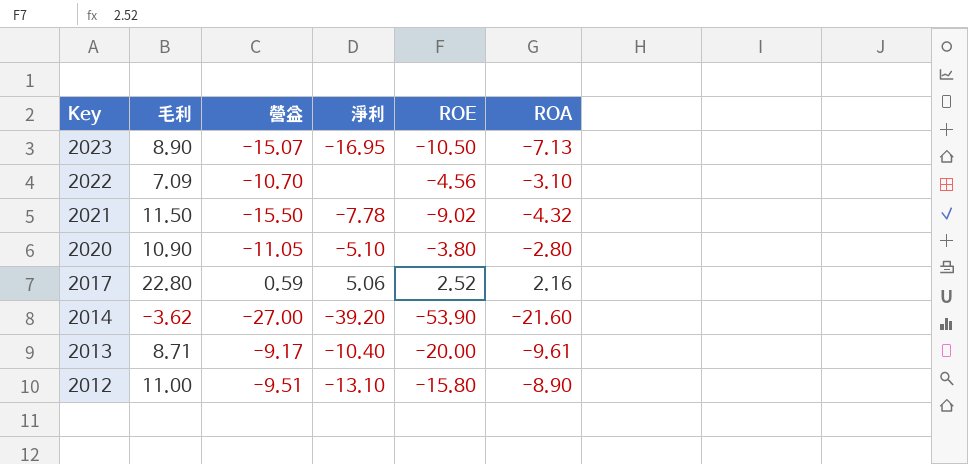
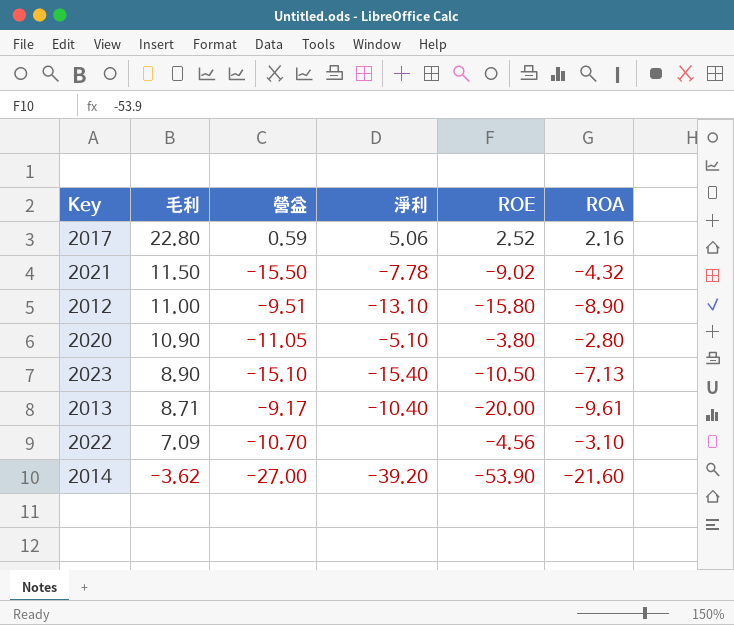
row order: Key descending -> 毛利 descending
2023 | 營益: -15.07 -> -15.10
2023 | 淨利: -16.95 -> -15.40

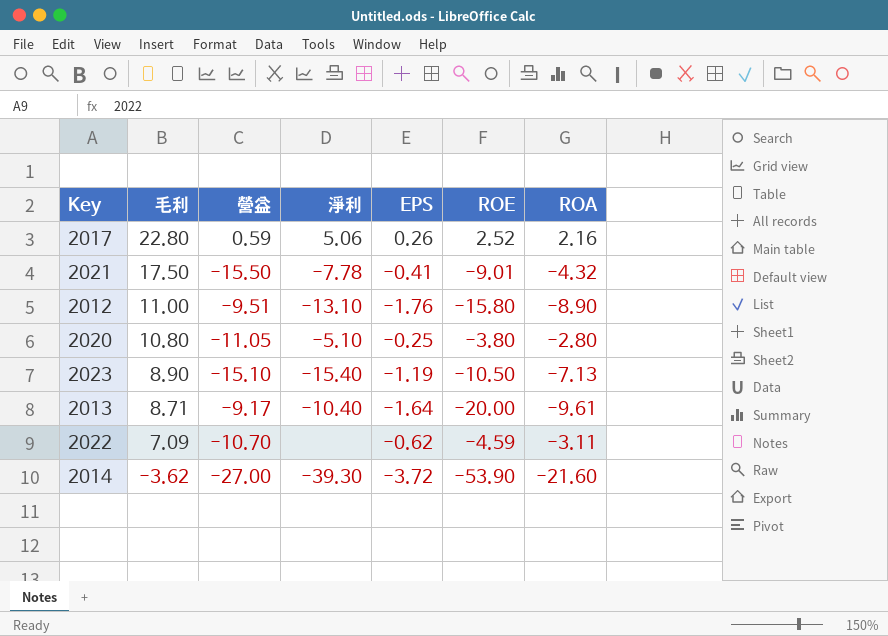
column EPS | position: none -> 5
2021 | 毛利: 11.50 -> 17.50
2021 | ROE: -9.02 -> -9.01
2020 | 毛利: 10.90 -> 10.80
2022 | ROE: -4.56 -> -4.59
2022 | ROA: -3.10 -> -3.11
2014 | 淨利: -39.20 -> -39.30

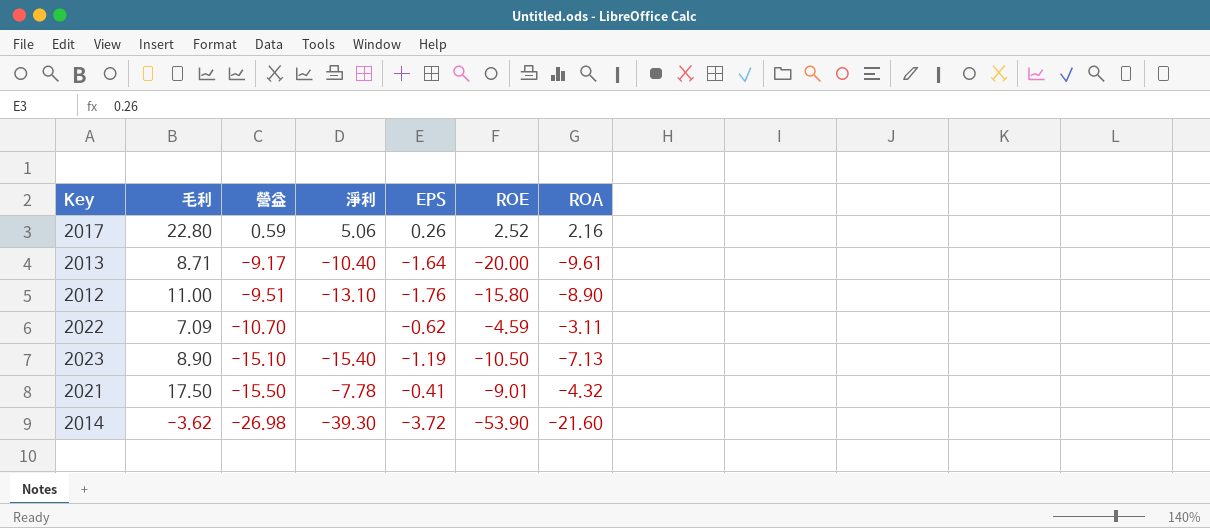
row order: 毛利 descending -> 營益 descending
row 2020: 10.80 | -11.05 | -5.10 | -0.25 | -3.80 | -2.80 -> none
2014 | 營益: -27.00 -> -26.98

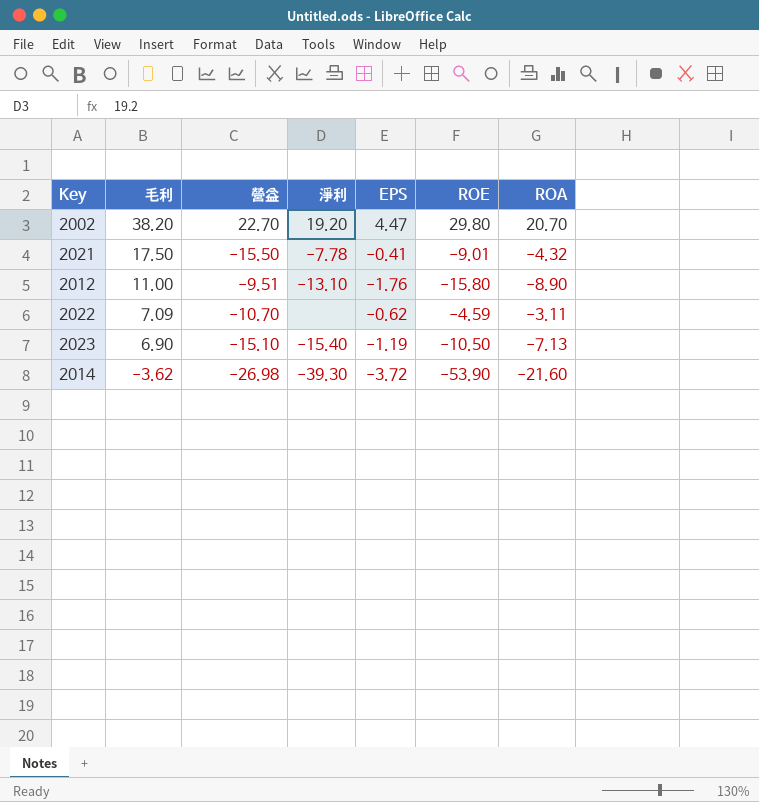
row order: 營益 descending -> 毛利 descending
row 2017: 22.80 | 0.59 | 5.06 | 0.26 | 2.52 | 2.16 -> none
row 2013: 8.71 | -9.17 | -10.40 | -1.64 | -20.00 | -9.61 -> none
row 2002: none -> 38.20 | 22.70 | 19.20 | 4.47 | 29.80 | 20.70
2023 | 毛利: 8.90 -> 6.90

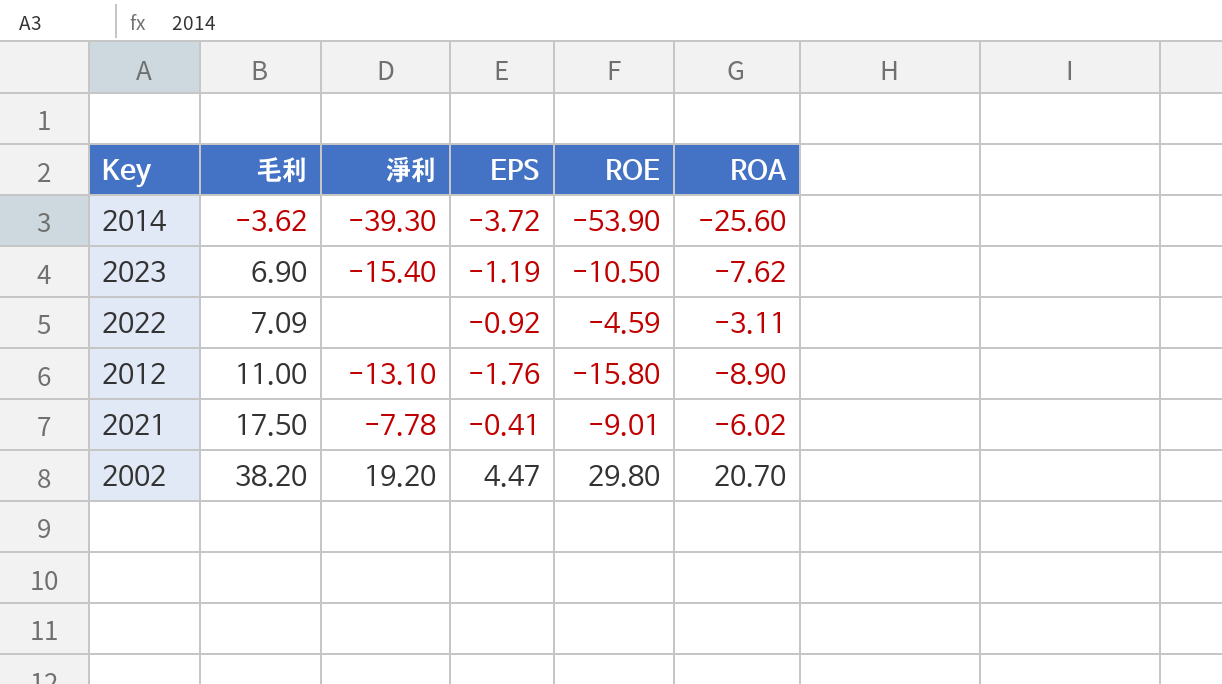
row order: 毛利 descending -> 毛利 ascending
column 營益 | position: 3 -> none
2014 | ROA: -21.60 -> -25.60
2023 | ROA: -7.13 -> -7.62
2022 | EPS: -0.62 -> -0.92
2021 | ROA: -4.32 -> -6.02

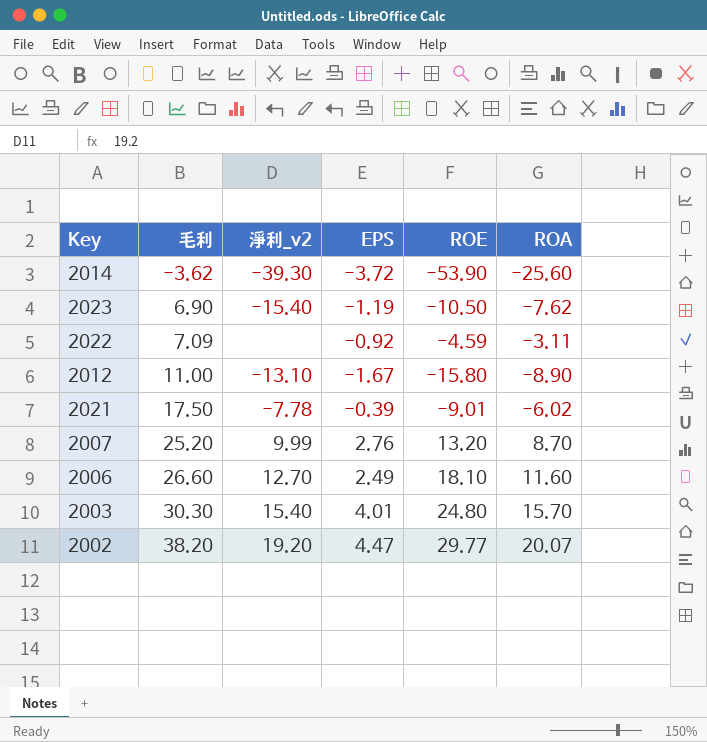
column name: 淨利 -> 淨利_v2
2012 | EPS: -1.76 -> -1.67
2021 | EPS: -0.41 -> -0.39
row 2007: none -> 25.20 | 9.99 | 2.76 | 13.20 | 8.70
row 2006: none -> 26.60 | 12.70 | 2.49 | 18.10 | 11.60
row 2003: none -> 30.30 | 15.40 | 4.01 | 24.80 | 15.70
2002 | ROE: 29.80 -> 29.77
2002 | ROA: 20.70 -> 20.07

